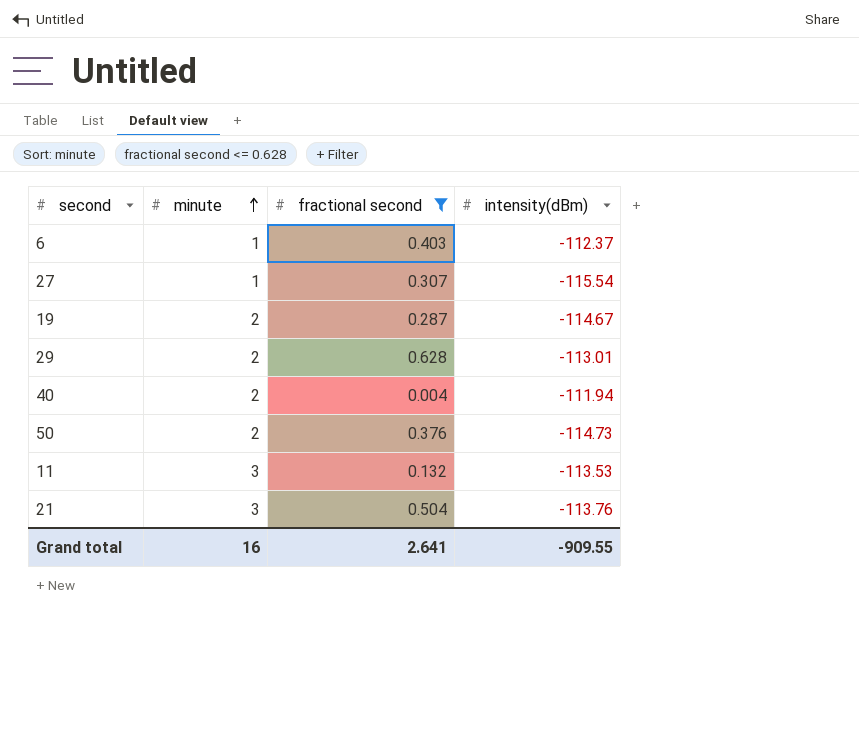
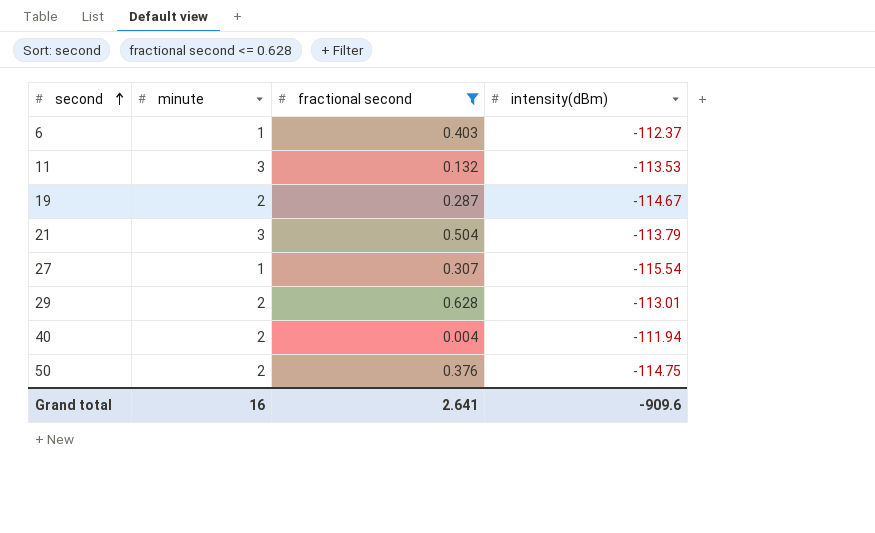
row order: minute ascending -> second ascending
21 | intensity(dBm): -113.76 -> -113.79
50 | intensity(dBm): -114.73 -> -114.75
Grand total | intensity(dBm): -909.55 -> -909.6

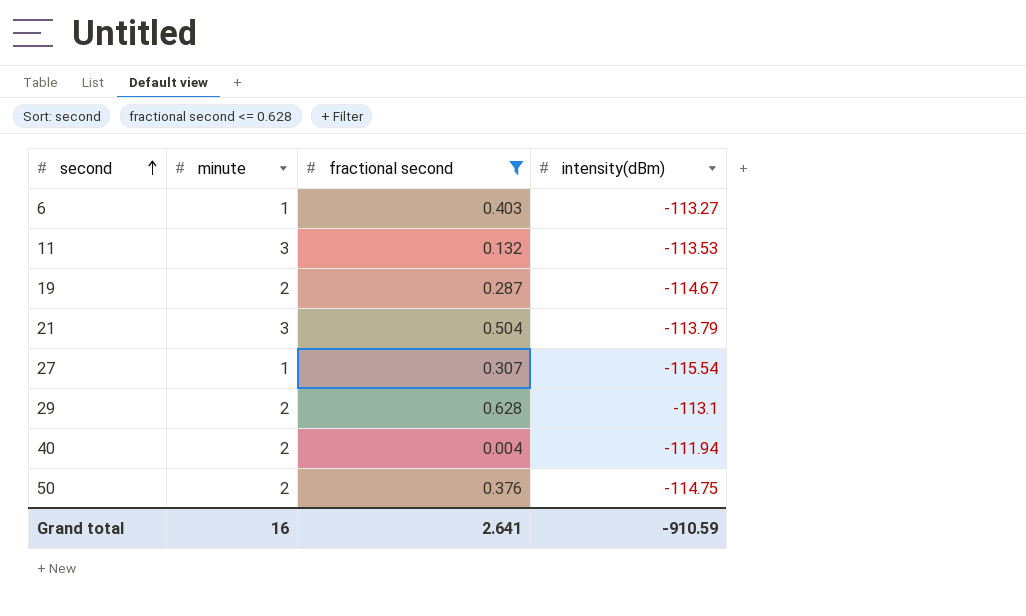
6 | intensity(dBm): -112.37 -> -113.27
29 | intensity(dBm): -113.01 -> -113.1
Grand total | intensity(dBm): -909.6 -> -910.59

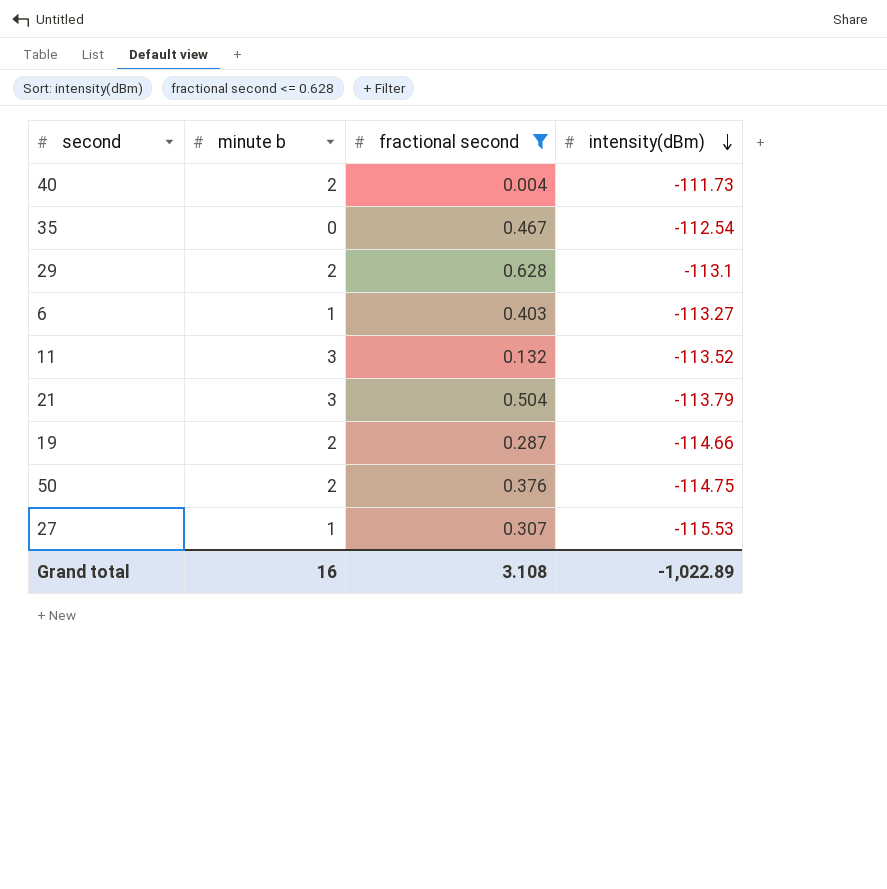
row order: second ascending -> intensity(dBm) descending
column name: minute -> minute b
40 | intensity(dBm): -111.94 -> -111.73
row 35: none -> 0 | 0.467 | -112.54
11 | intensity(dBm): -113.53 -> -113.52
19 | intensity(dBm): -114.67 -> -114.66
27 | intensity(dBm): -115.54 -> -115.53
Grand total | fractional second: 2.641 -> 3.108
Grand total | intensity(dBm): -910.59 -> -1,022.89

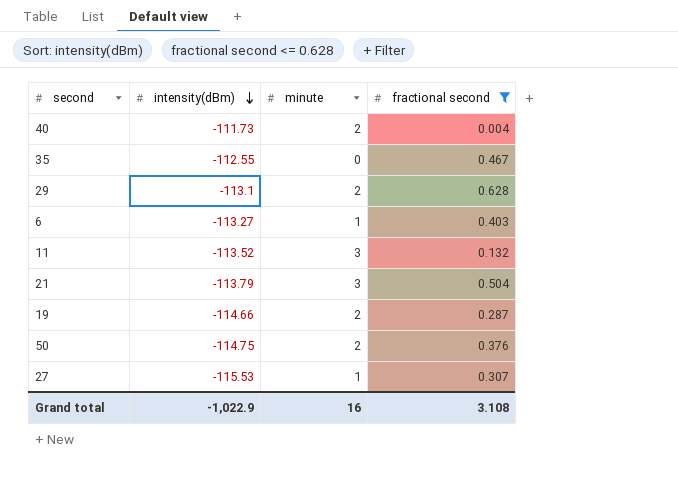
column intensity(dBm) | position: 4 -> 2
column name: minute b -> minute
35 | intensity(dBm): -112.54 -> -112.55
Grand total | intensity(dBm): -1,022.89 -> -1,022.9

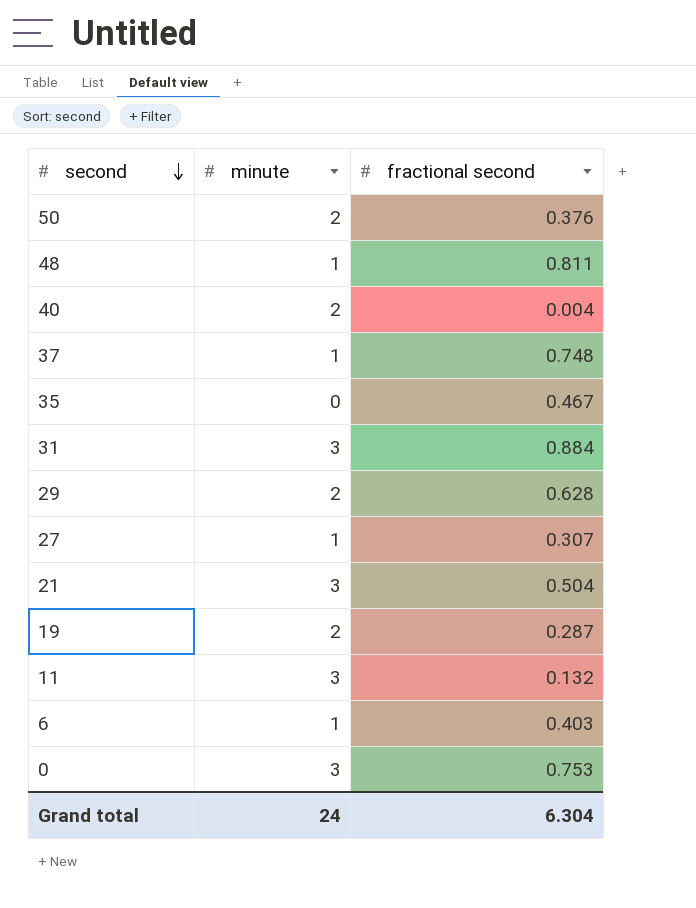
filter: fractional second <= 0.628 -> none
row order: intensity(dBm) descending -> second descending
column intensity(dBm) | position: 2 -> none
Grand total | minute: 16 -> 24
Grand total | fractional second: 3.108 -> 6.304

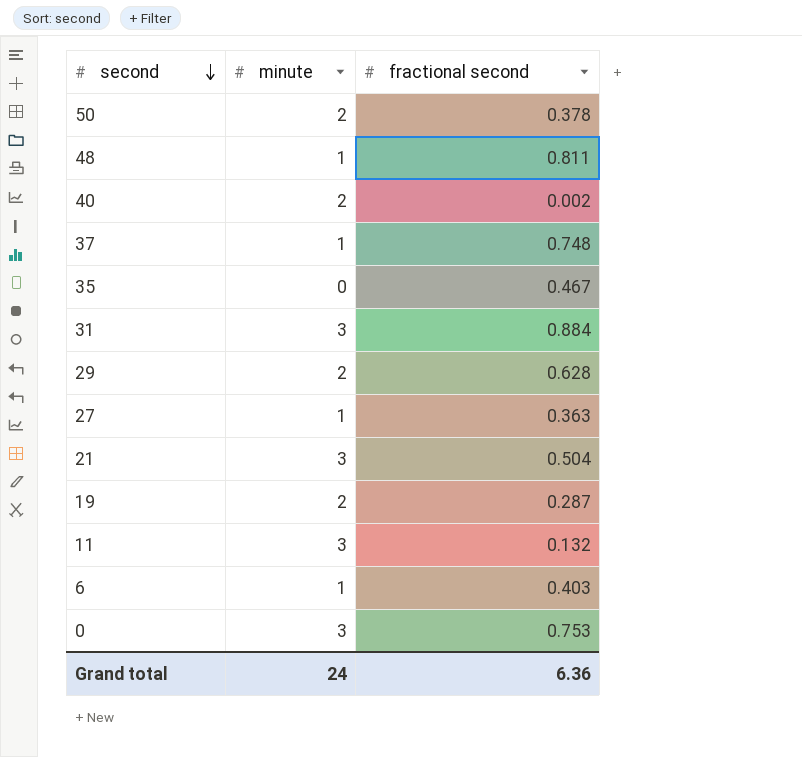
50 | fractional second: 0.376 -> 0.378
40 | fractional second: 0.004 -> 0.002
27 | fractional second: 0.307 -> 0.363
Grand total | fractional second: 6.304 -> 6.36

